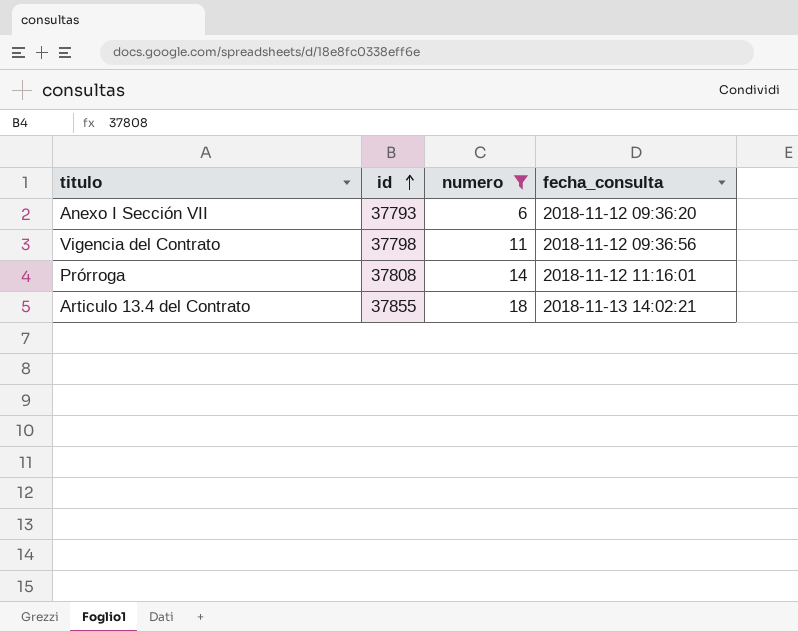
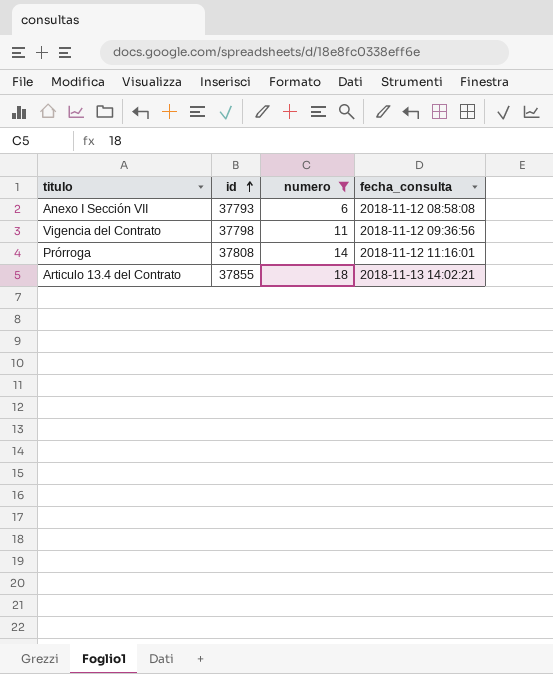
Anexo I Sección VII | fecha_consulta: 2018-11-12 09:36:20 -> 2018-11-12 08:58:08

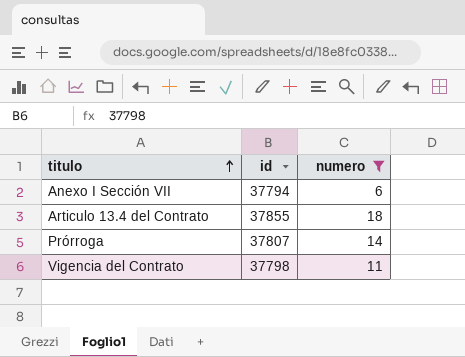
row order: id ascending -> titulo ascending
column fecha_consulta | position: 4 -> none
Anexo I Sección VII | id: 37793 -> 37794
Prórroga | id: 37808 -> 37807

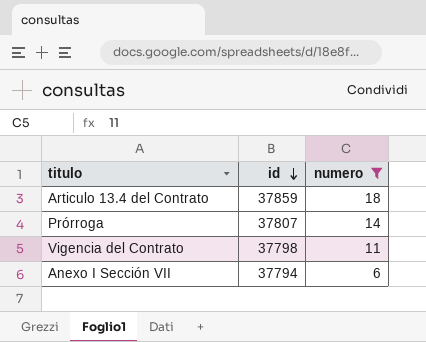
row order: titulo ascending -> id descending
Articulo 13.4 del Contrato | id: 37855 -> 37859

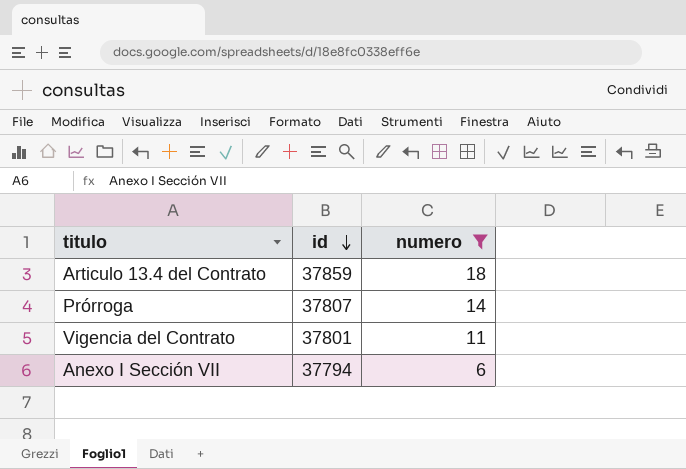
Vigencia del Contrato | id: 37798 -> 37801

